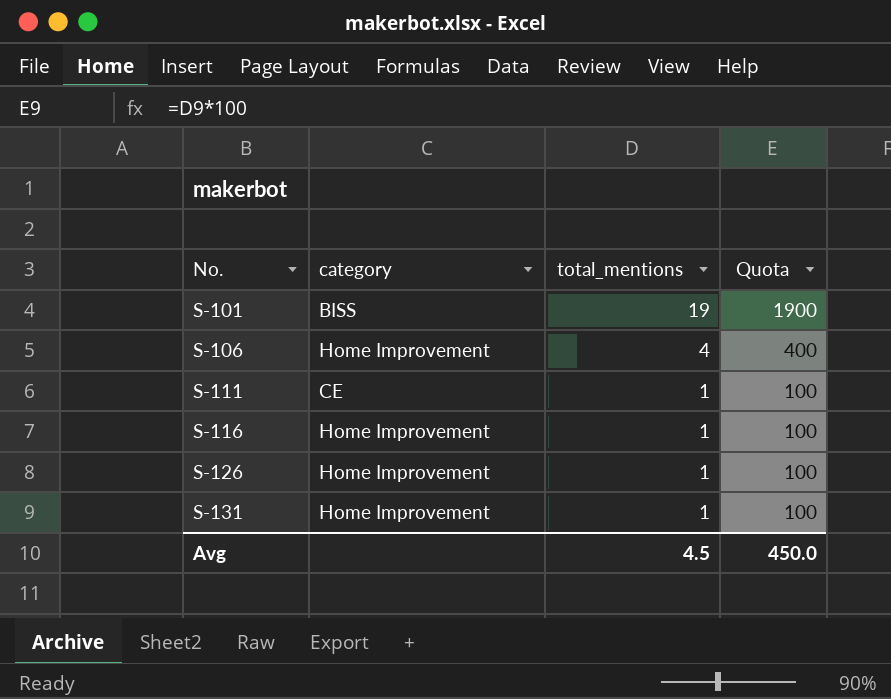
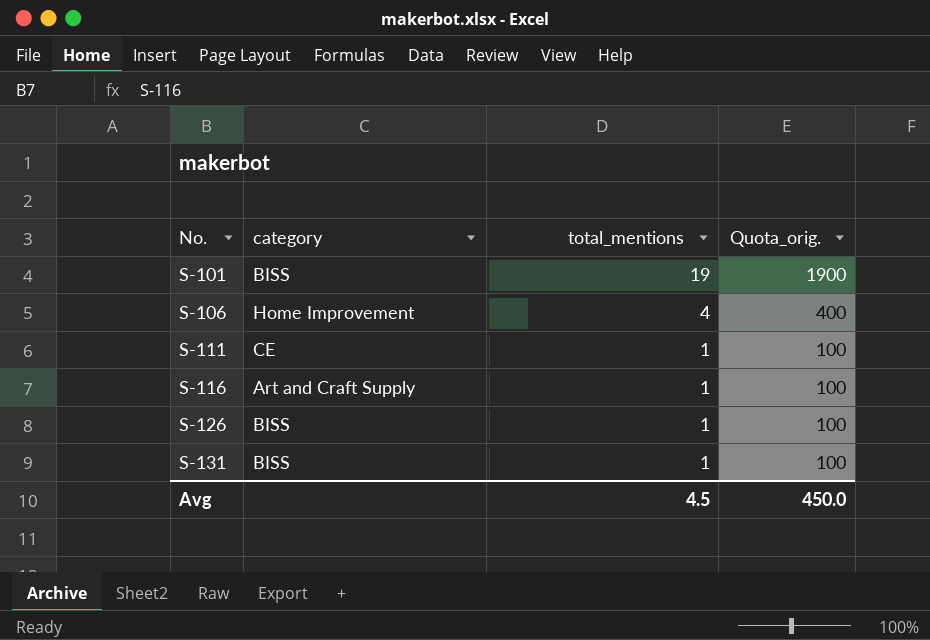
column name: Quota -> Quota_orig.
S-116 | category: Home Improvement -> Art and Craft Supply
S-126 | category: Home Improvement -> BISS
S-131 | category: Home Improvement -> BISS

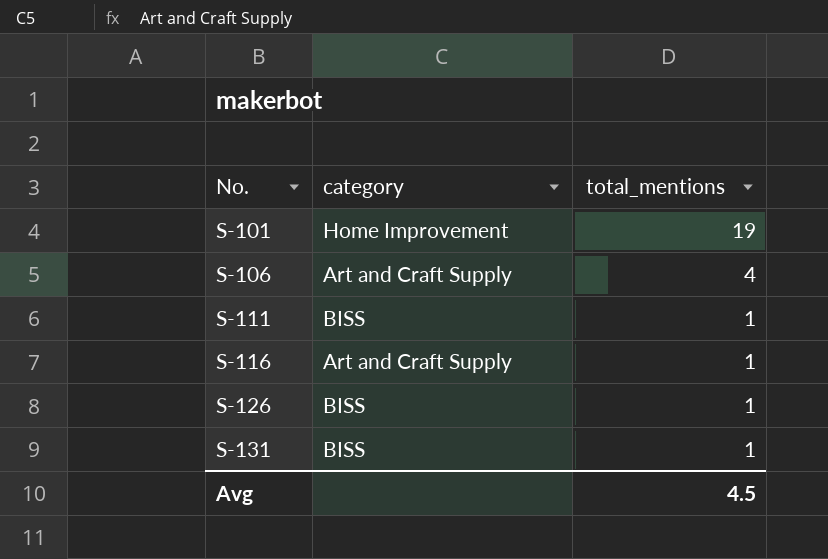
column Quota_orig. | formula: [total_mentions] * 100 -> none
S-101 | category: BISS -> Home Improvement
S-106 | category: Home Improvement -> Art and Craft Supply
S-111 | category: CE -> BISS

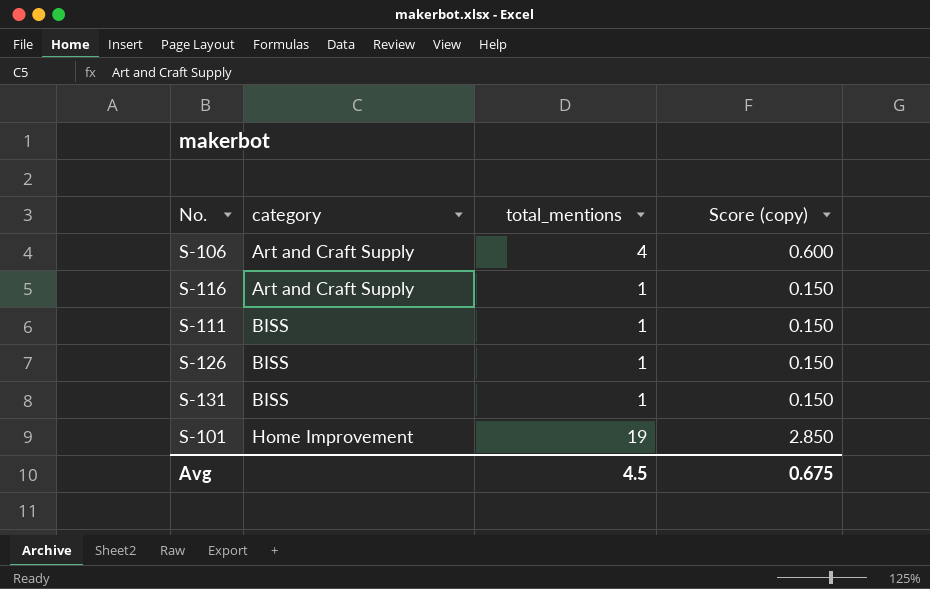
row order: No. ascending -> category ascending
column Score (copy) | formula: none -> [total_mentions] * 0.15

